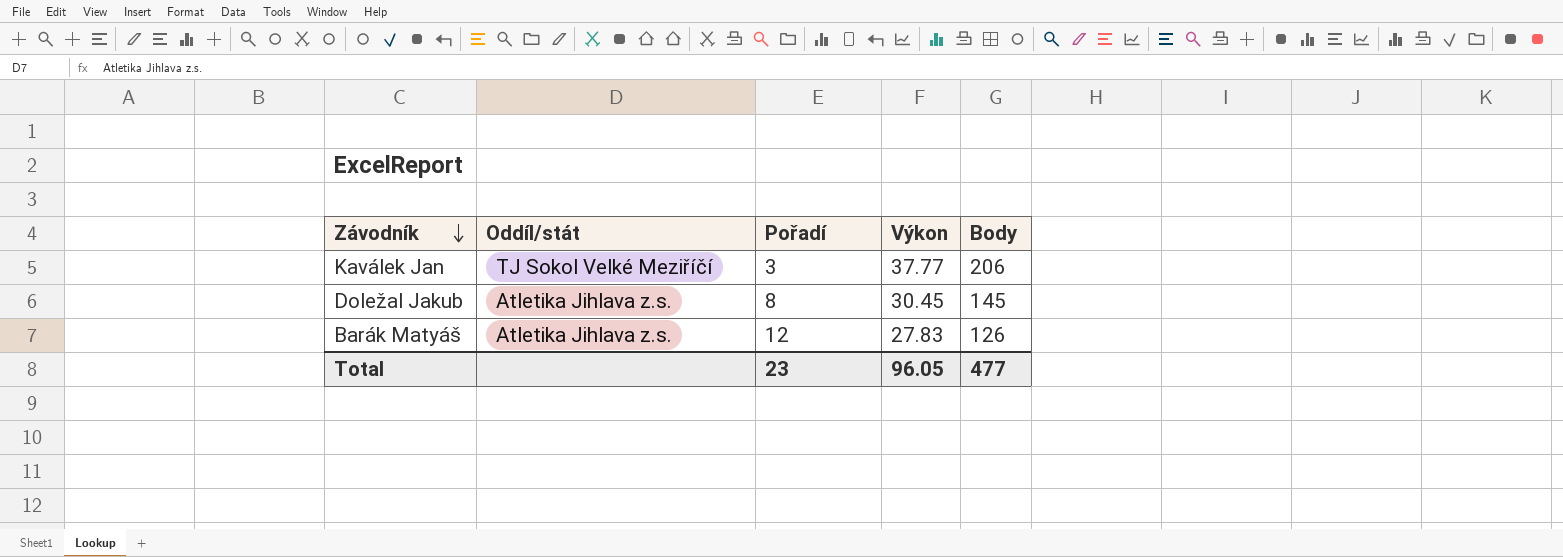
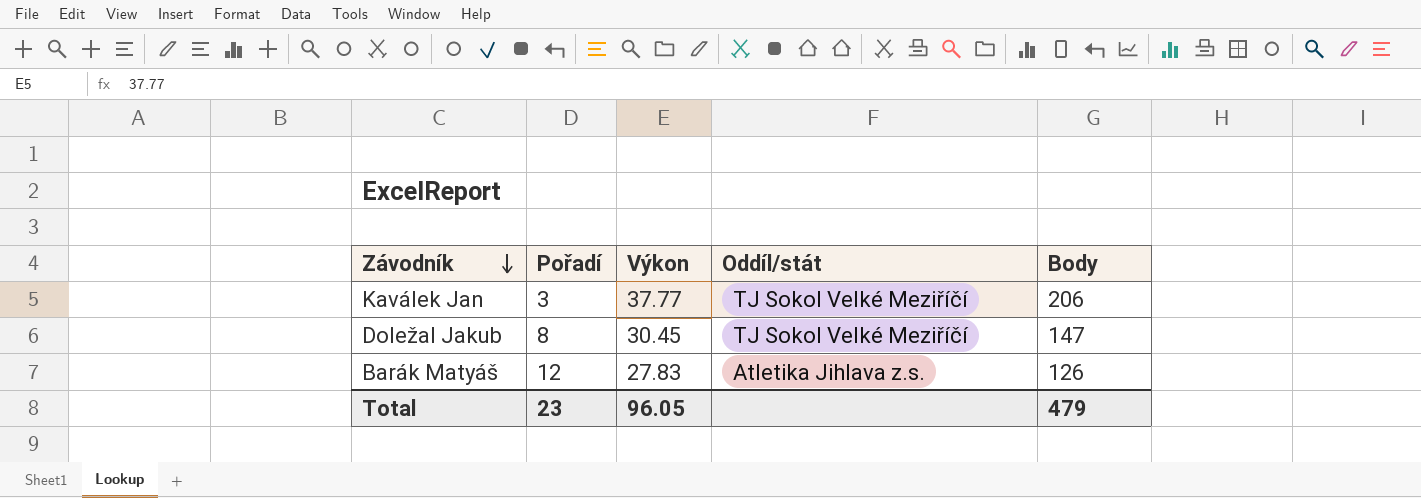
column Oddíl/stát | position: 2 -> 4
Doležal Jakub | Oddíl/stát: Atletika Jihlava z.s. -> TJ Sokol Velké Meziříčí
Doležal Jakub | Body: 145 -> 147
Total | Body: 477 -> 479

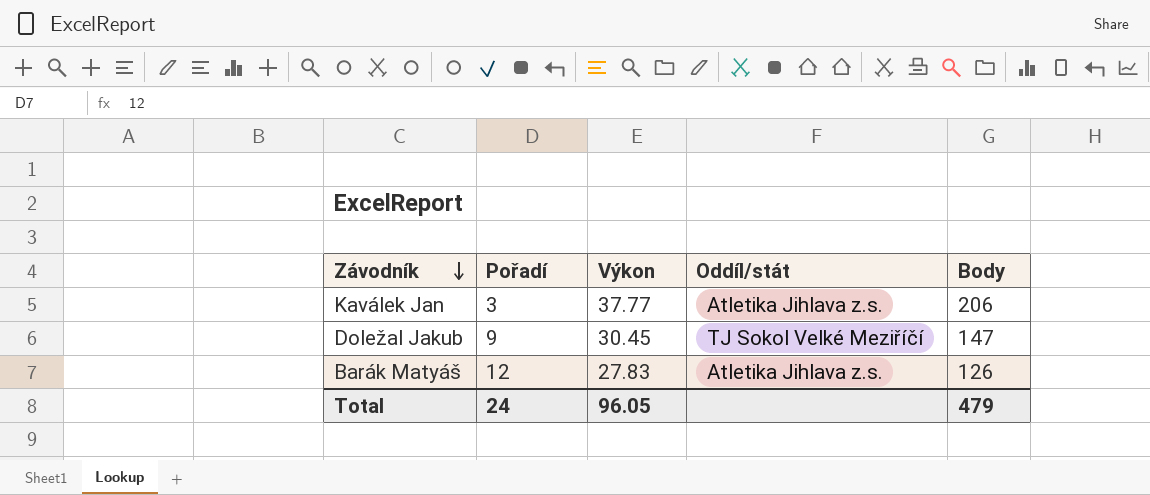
Kaválek Jan | Oddíl/stát: TJ Sokol Velké Meziříčí -> Atletika Jihlava z.s.
Doležal Jakub | Pořadí: 8 -> 9
Total | Pořadí: 23 -> 24

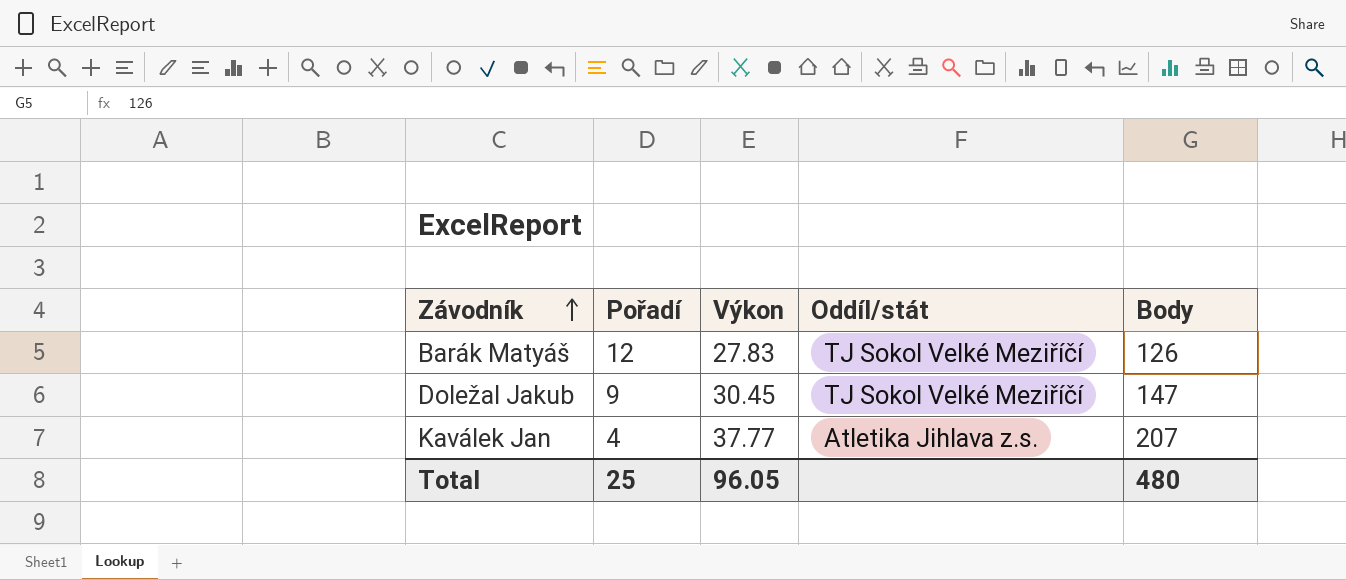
row order: Závodník descending -> Závodník ascending
Barák Matyáš | Oddíl/stát: Atletika Jihlava z.s. -> TJ Sokol Velké Meziříčí
Kaválek Jan | Pořadí: 3 -> 4
Kaválek Jan | Body: 206 -> 207
Total | Pořadí: 24 -> 25
Total | Body: 479 -> 480

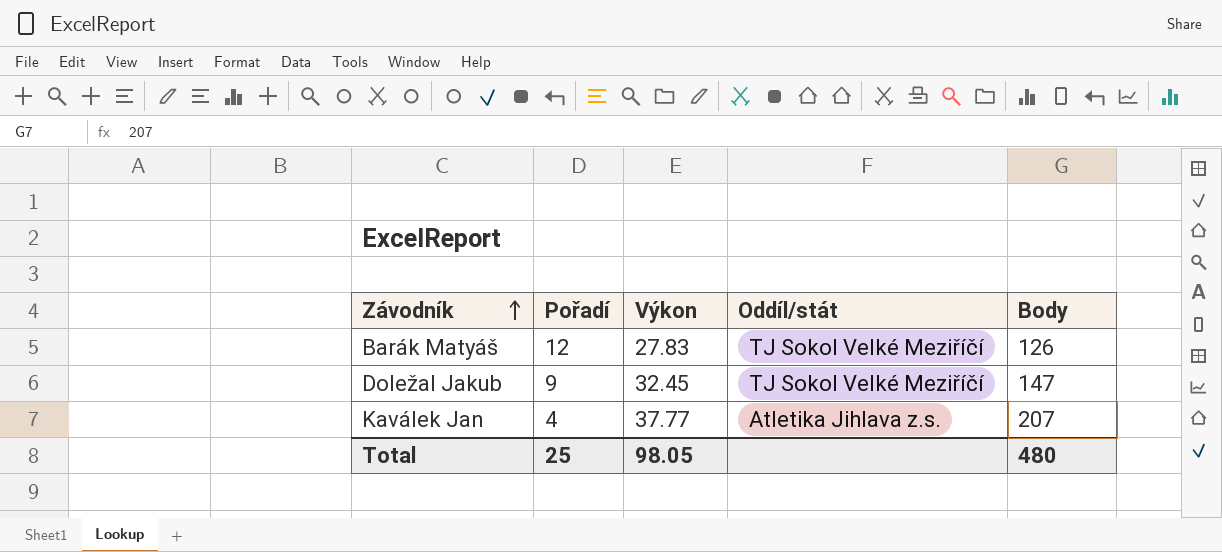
Doležal Jakub | Výkon: 30.45 -> 32.45
Total | Výkon: 96.05 -> 98.05

